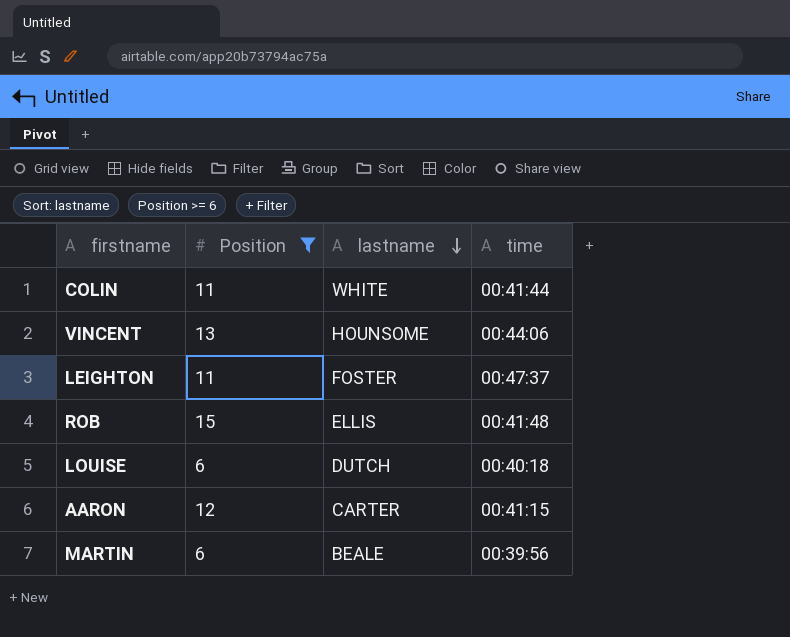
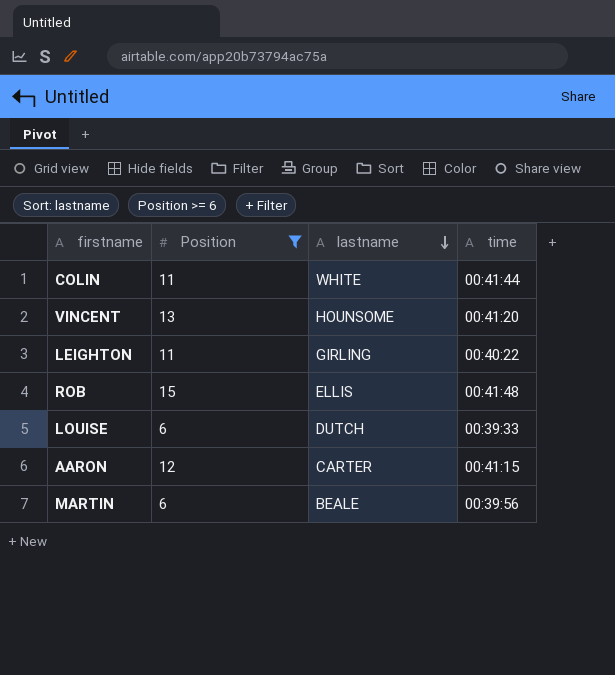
VINCENT | time: 00:44:06 -> 00:41:20
LEIGHTON | lastname: FOSTER -> GIRLING
LEIGHTON | time: 00:47:37 -> 00:40:22
LOUISE | time: 00:40:18 -> 00:39:33

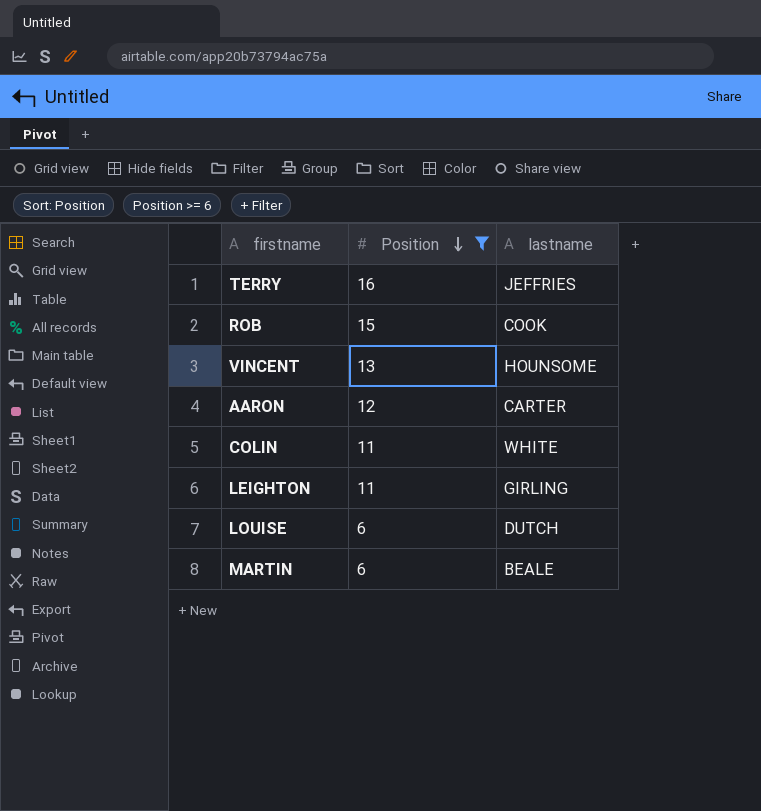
row order: lastname descending -> Position descending
column time | position: 4 -> none
row TERRY: none -> 16 | JEFFRIES
ROB | lastname: ELLIS -> COOK

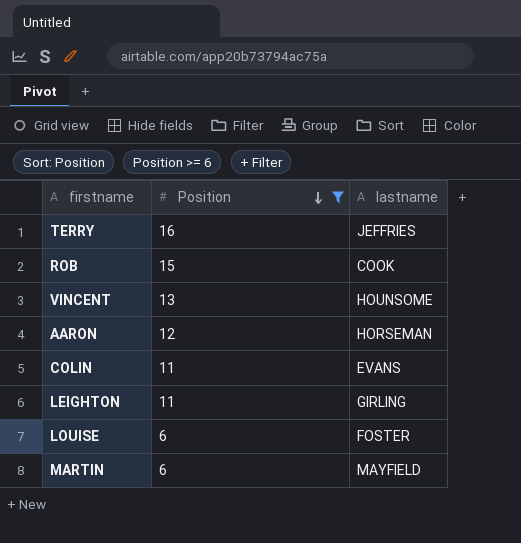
AARON | lastname: CARTER -> HORSEMAN
COLIN | lastname: WHITE -> EVANS
LOUISE | lastname: DUTCH -> FOSTER
MARTIN | lastname: BEALE -> MAYFIELD

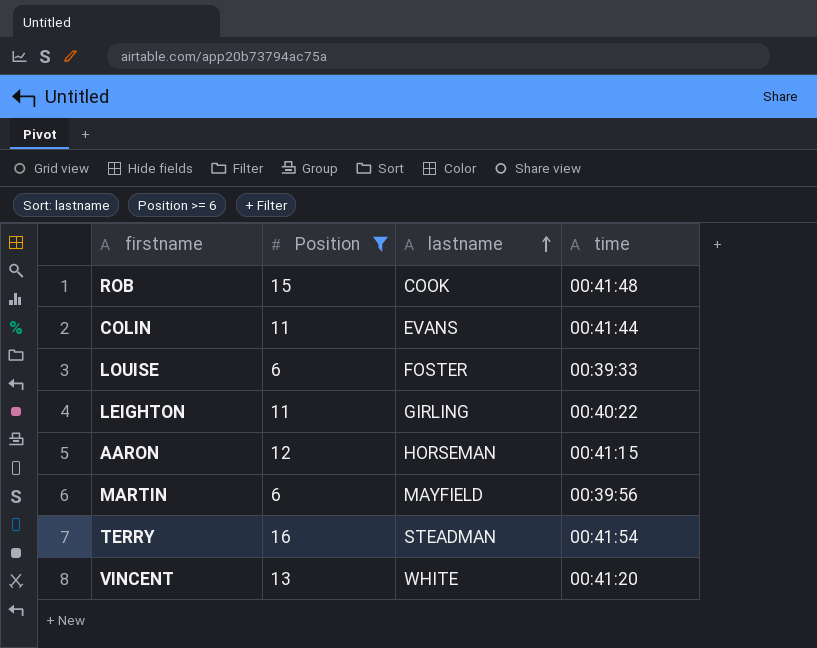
row order: Position descending -> lastname ascending
column time | position: none -> 4
TERRY | lastname: JEFFRIES -> STEADMAN
VINCENT | lastname: HOUNSOME -> WHITE

